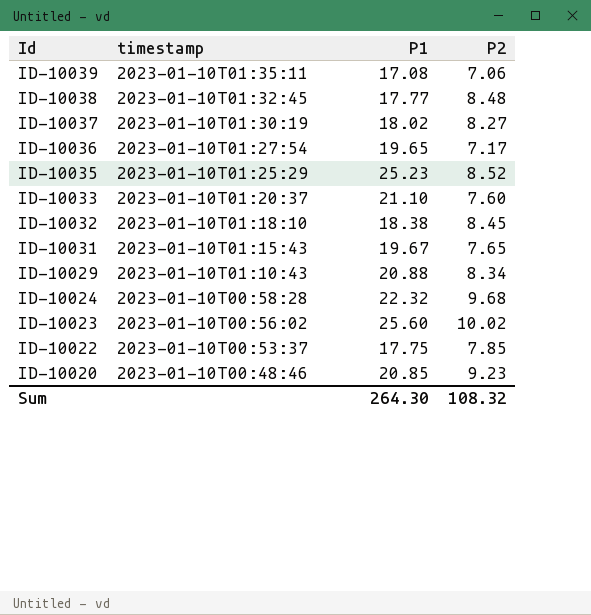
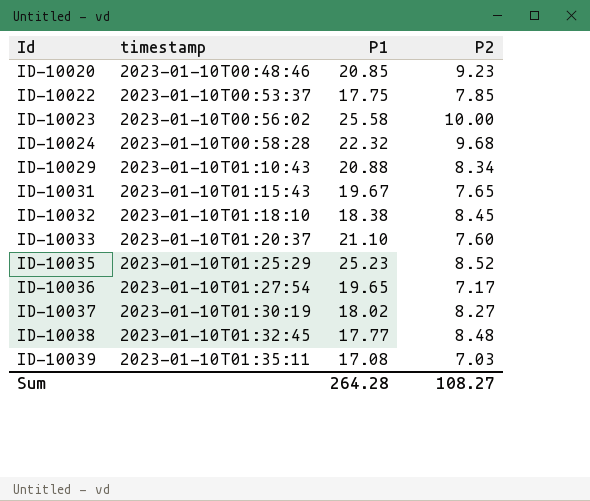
row order: Id descending -> Id ascending
ID-10023 | P1: 25.60 -> 25.58
ID-10023 | P2: 10.02 -> 10.00
ID-10039 | P2: 7.06 -> 7.03
Sum | P1: 264.30 -> 264.28
Sum | P2: 108.32 -> 108.27

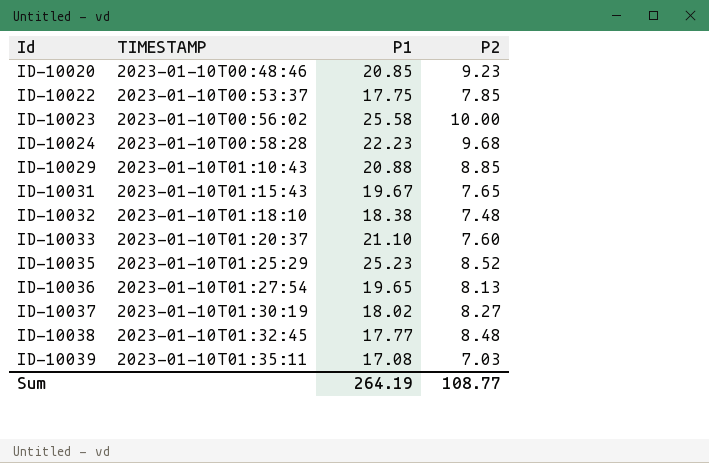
column name: timestamp -> TIMESTAMP
ID-10024 | P1: 22.32 -> 22.23
ID-10029 | P2: 8.34 -> 8.85
ID-10032 | P2: 8.45 -> 7.48
ID-10036 | P2: 7.17 -> 8.13
Sum | P1: 264.28 -> 264.19
Sum | P2: 108.27 -> 108.77

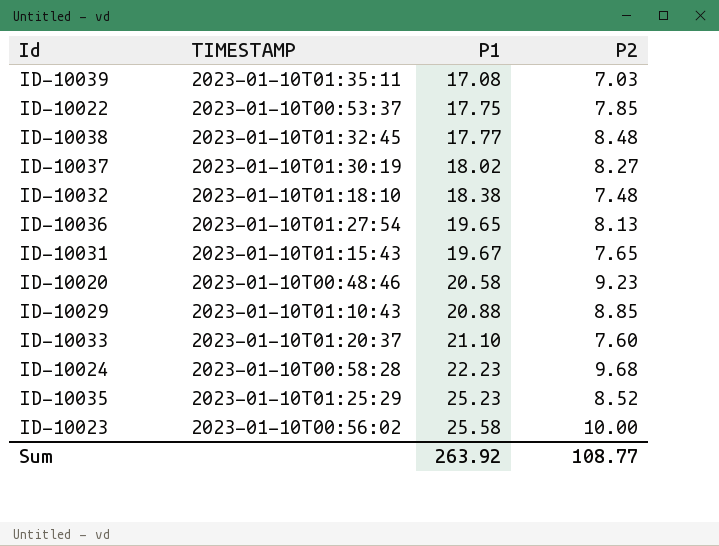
row order: Id ascending -> P1 ascending
ID-10020 | P1: 20.85 -> 20.58
Sum | P1: 264.19 -> 263.92

